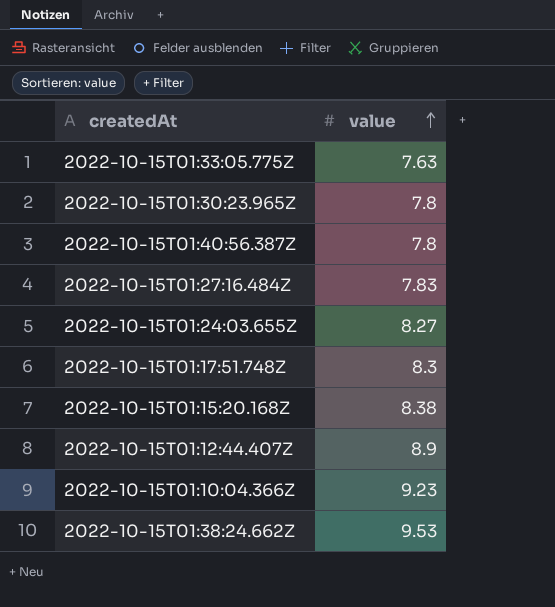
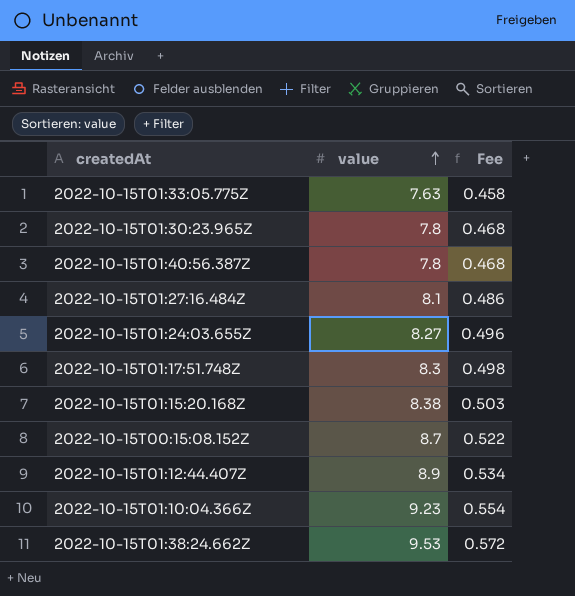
column Fee | formula: none -> [value] * 0.06
2022-10-15T01:27:16.484Z | value: 7.83 -> 8.1
row 2022-10-15T00:15:08.152Z: none -> 8.7 | 0.522

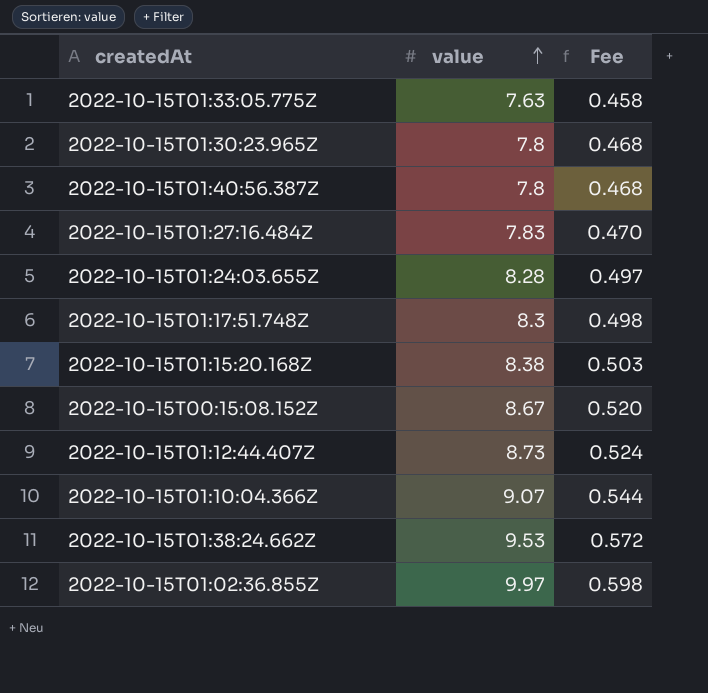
2022-10-15T01:27:16.484Z | value: 8.1 -> 7.83
2022-10-15T01:27:16.484Z | Fee: 0.486 -> 0.470
2022-10-15T01:24:03.655Z | value: 8.27 -> 8.28
2022-10-15T01:24:03.655Z | Fee: 0.496 -> 0.497
2022-10-15T00:15:08.152Z | value: 8.7 -> 8.67
2022-10-15T00:15:08.152Z | Fee: 0.522 -> 0.520
2022-10-15T01:12:44.407Z | value: 8.9 -> 8.73
2022-10-15T01:12:44.407Z | Fee: 0.534 -> 0.524
2022-10-15T01:10:04.366Z | value: 9.23 -> 9.07
2022-10-15T01:10:04.366Z | Fee: 0.554 -> 0.544
row 2022-10-15T01:02:36.855Z: none -> 9.97 | 0.598

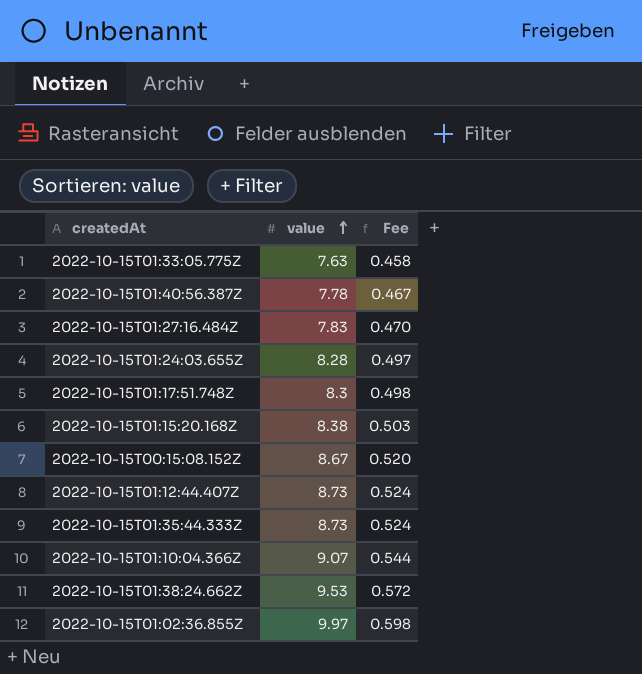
row 2022-10-15T01:30:23.965Z: 7.8 | 0.468 -> none
2022-10-15T01:40:56.387Z | value: 7.8 -> 7.78
2022-10-15T01:40:56.387Z | Fee: 0.468 -> 0.467
row 2022-10-15T01:35:44.333Z: none -> 8.73 | 0.524

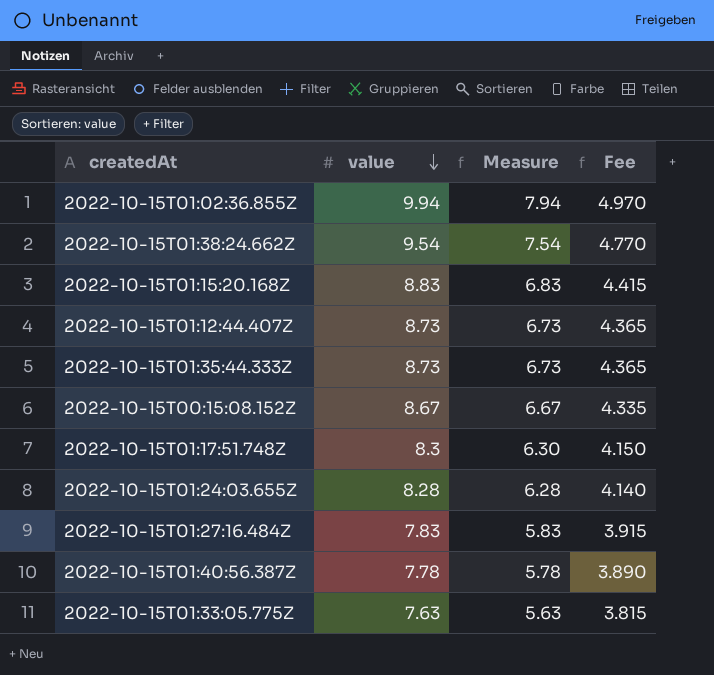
row order: value ascending -> value descending
column Measure | formula: none -> [value] - 2
column Fee | formula: [value] * 0.06 -> [value] * 0.5
row 2022-10-15T01:10:04.366Z: 9.07 | 0.544 -> none
2022-10-15T01:02:36.855Z | value: 9.97 -> 9.94
2022-10-15T01:38:24.662Z | value: 9.53 -> 9.54
2022-10-15T01:15:20.168Z | value: 8.38 -> 8.83

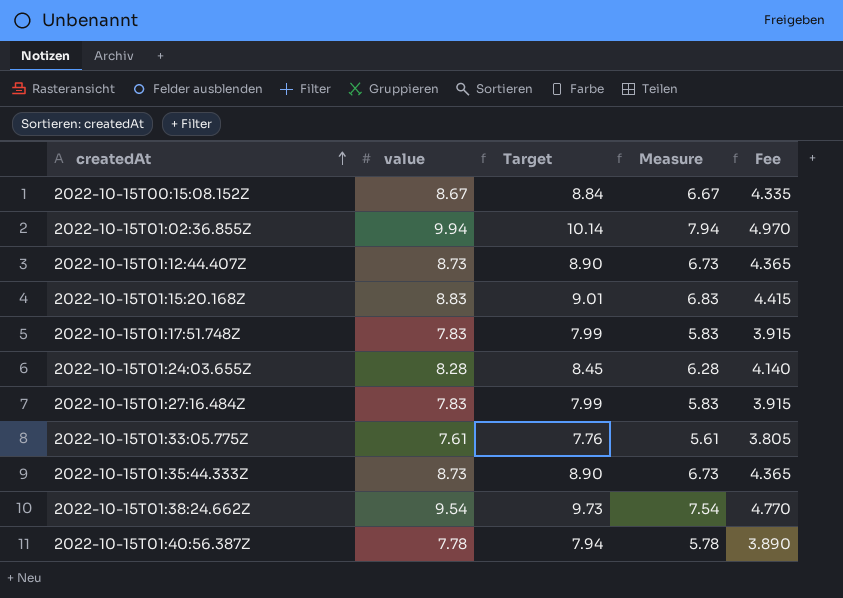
row order: value descending -> createdAt ascending
column Target | formula: none -> [value] * 1.02
2022-10-15T01:17:51.748Z | value: 8.3 -> 7.83
2022-10-15T01:17:51.748Z | Measure: 6.30 -> 5.83
2022-10-15T01:17:51.748Z | Fee: 4.150 -> 3.915
2022-10-15T01:33:05.775Z | value: 7.63 -> 7.61
2022-10-15T01:33:05.775Z | Measure: 5.63 -> 5.61
2022-10-15T01:33:05.775Z | Fee: 3.815 -> 3.805

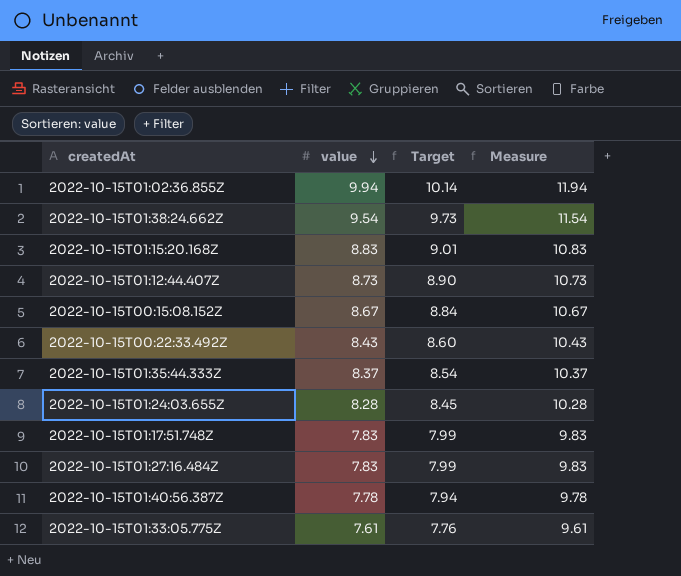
row order: createdAt ascending -> value descending
column Fee | formula: [value] * 0.5 -> none
column Measure | formula: [value] - 2 -> [value] + 2
row 2022-10-15T00:22:33.492Z: none -> 8.43 | 8.60 | 10.43
2022-10-15T01:35:44.333Z | value: 8.73 -> 8.37
2022-10-15T01:35:44.333Z | Target: 8.90 -> 8.54

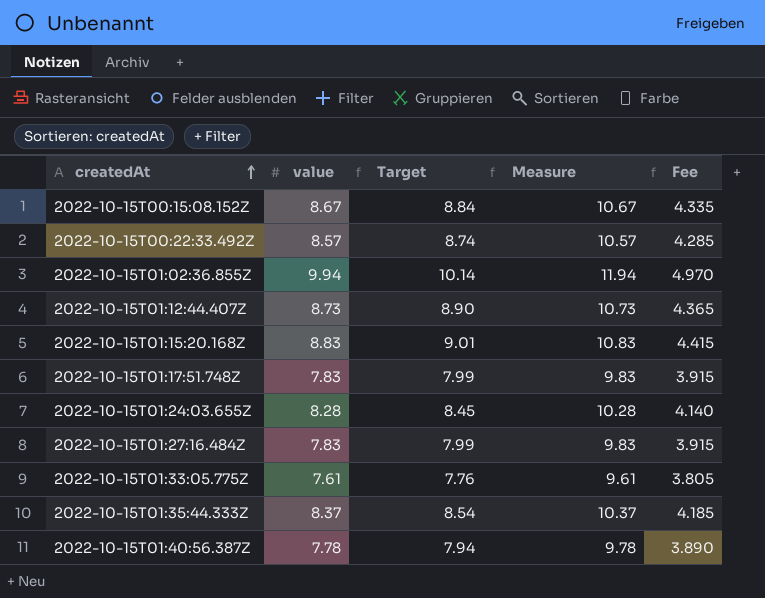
row order: value descending -> createdAt ascending
column Fee | formula: none -> [value] * 0.5
row 2022-10-15T01:38:24.662Z: 9.54 | 9.73 | 11.54 -> none
2022-10-15T00:22:33.492Z | value: 8.43 -> 8.57
2022-10-15T00:22:33.492Z | Target: 8.60 -> 8.74
2022-10-15T00:22:33.492Z | Measure: 10.43 -> 10.57

